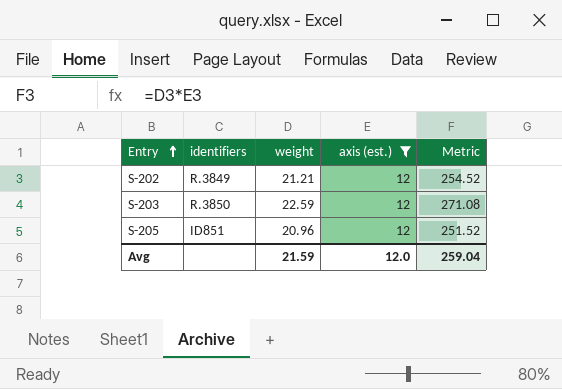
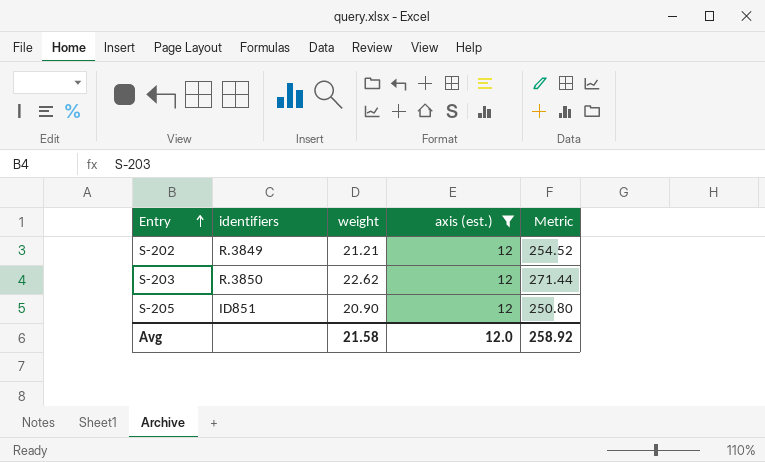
S-203 | weight: 22.59 -> 22.62
S-203 | Metric: 271.08 -> 271.44
S-205 | weight: 20.96 -> 20.90
S-205 | Metric: 251.52 -> 250.80
Avg | weight: 21.59 -> 21.58
Avg | Metric: 259.04 -> 258.92

